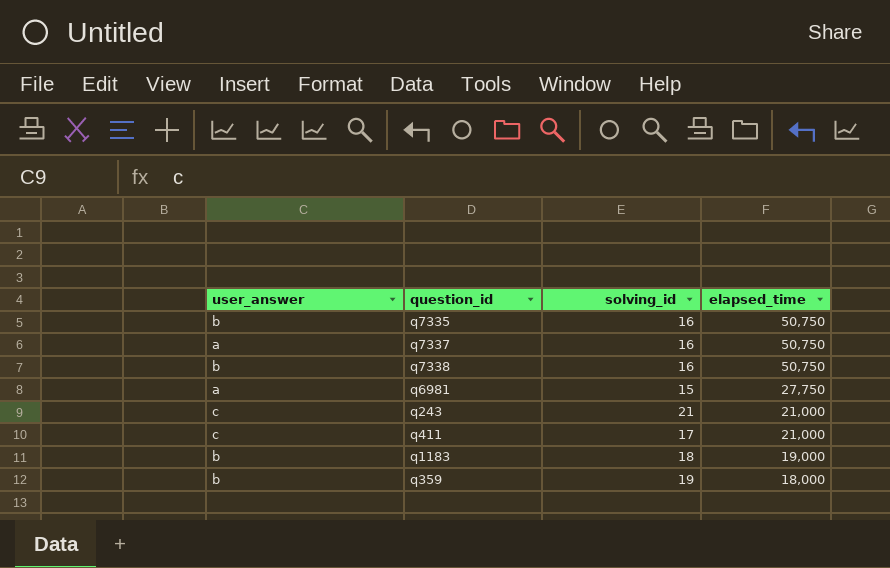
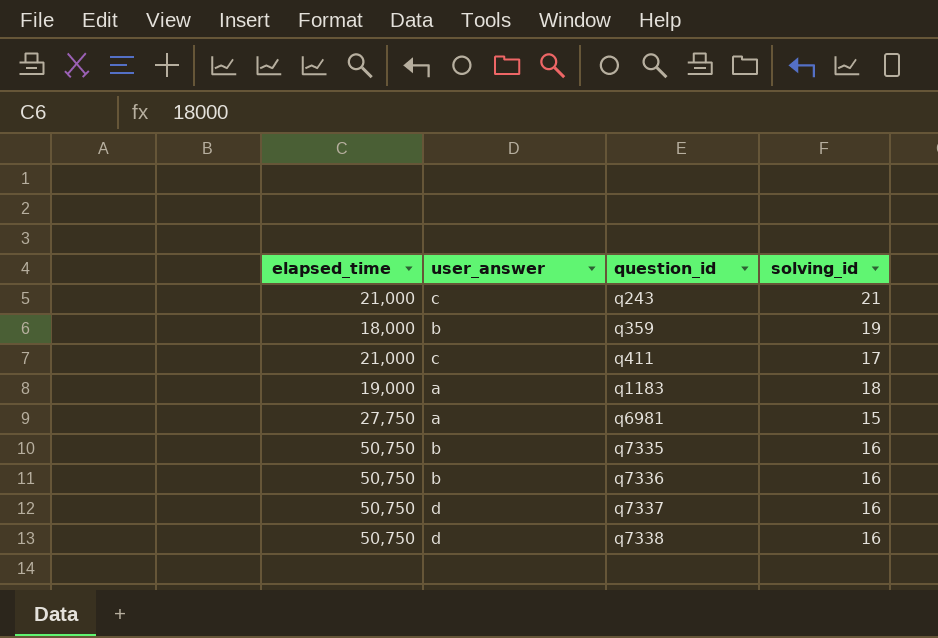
row order: elapsed_time descending -> question_id ascending
column elapsed_time | position: 4 -> 1
q1183 | user_answer: b -> a
row q7336: none -> 50,750 | b | 16
q7337 | user_answer: a -> d
q7338 | user_answer: b -> d

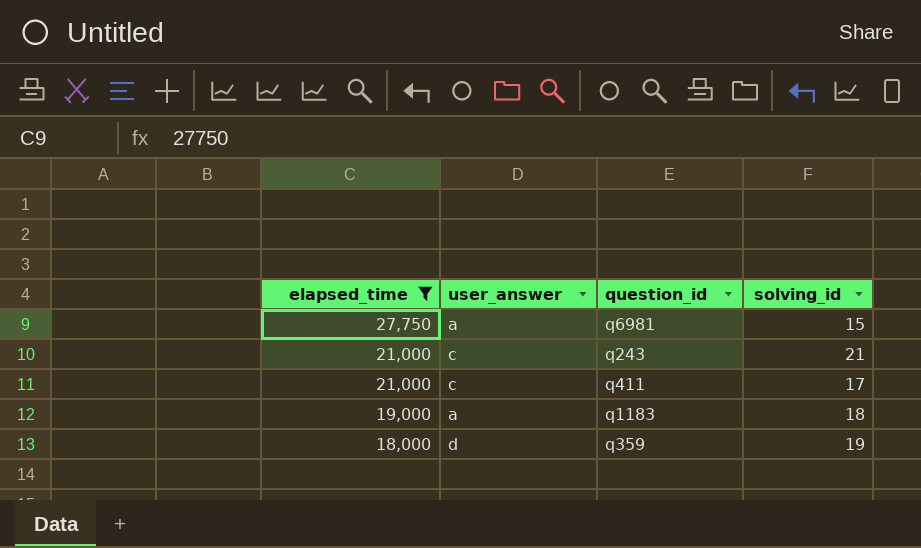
filter: none -> elapsed_time != 50,750
row order: question_id ascending -> elapsed_time descending
q359 | user_answer: b -> d

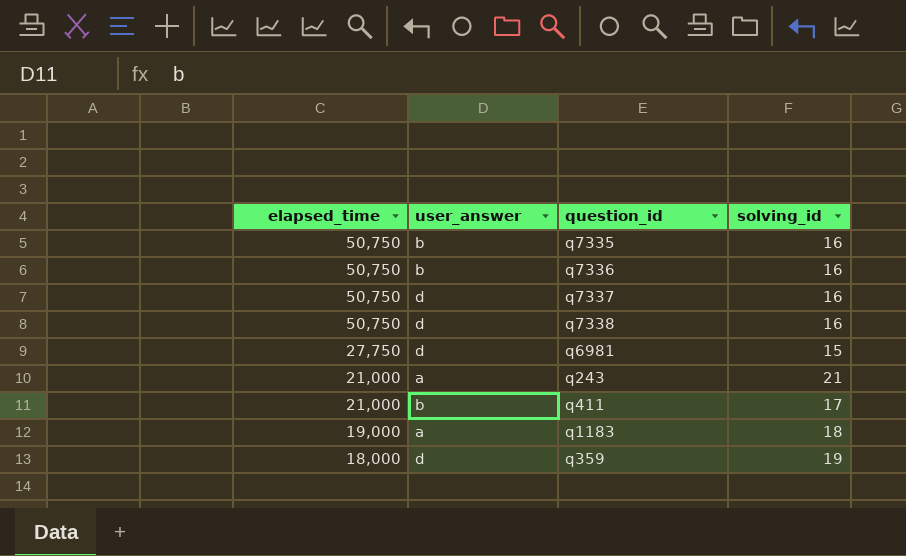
filter: elapsed_time != 50,750 -> none
q6981 | user_answer: a -> d
q243 | user_answer: c -> a
q411 | user_answer: c -> b

